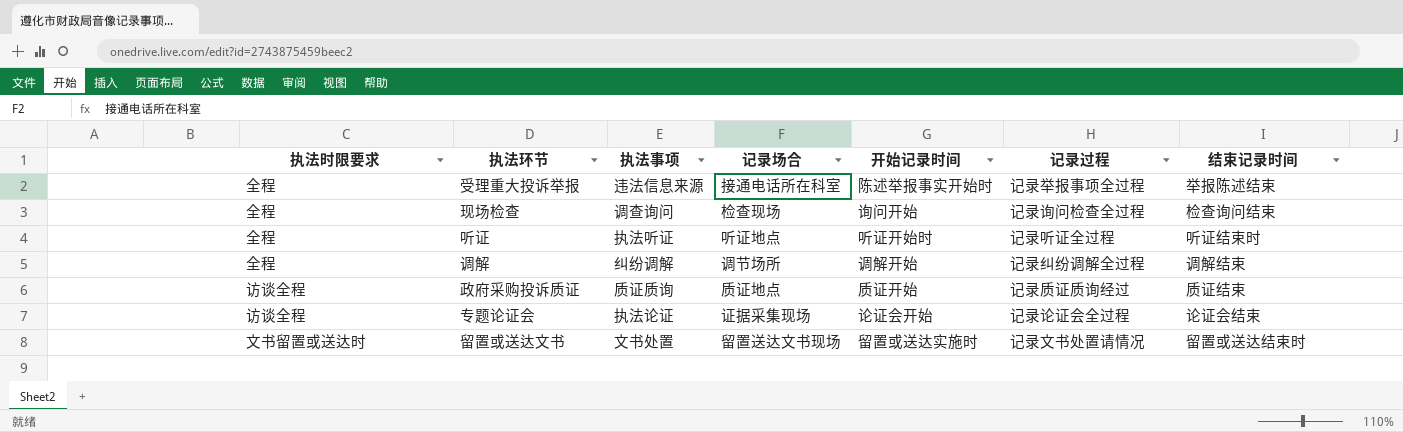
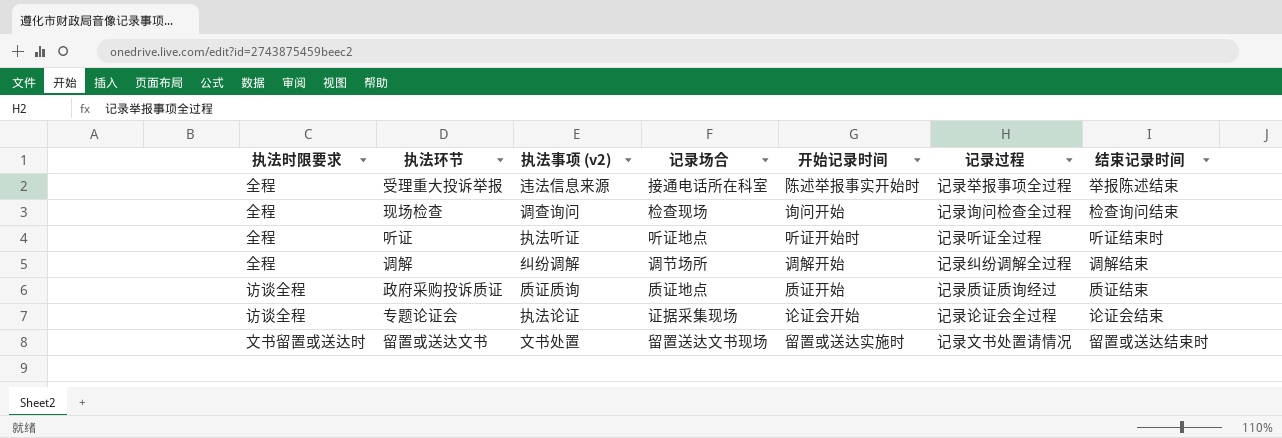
column name: 执法事项 -> 执法事项 (v2)

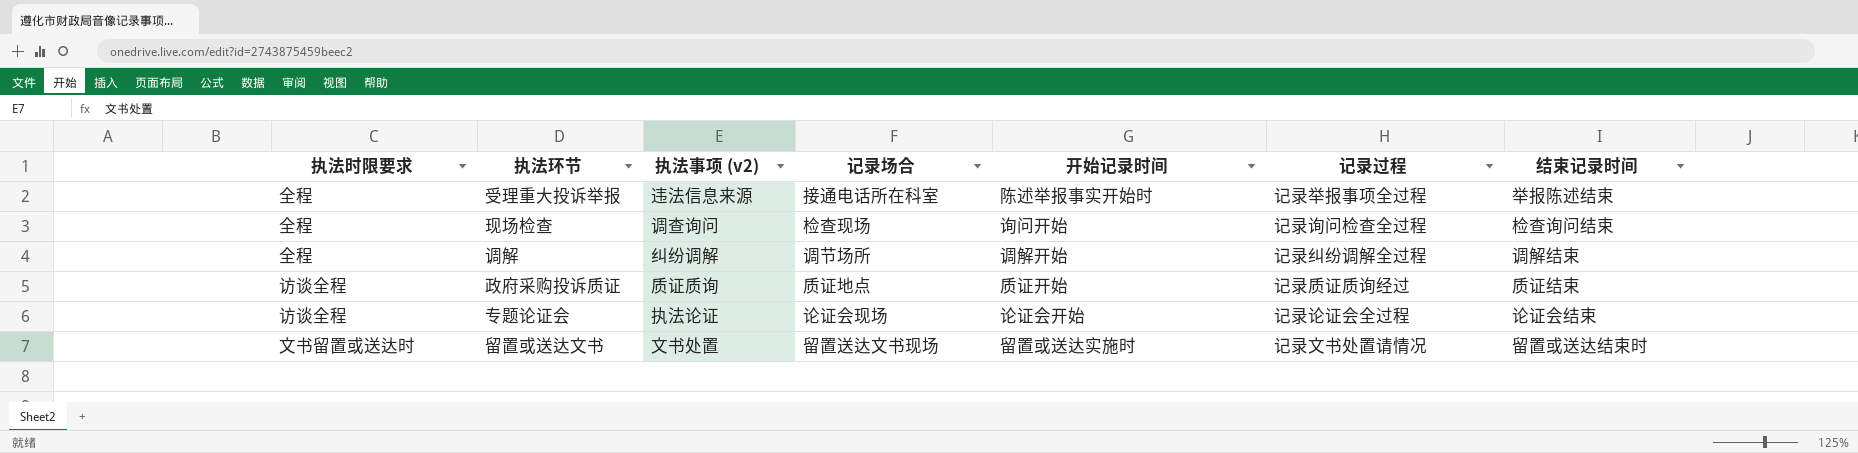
row 听证: 全程 | 执法听证 | 听证地点 | 听证开始时 | 记录听证全过程 | 听证结束时 -> none
专题论证会 | 记录场合: 证据采集现场 -> 论证会现场

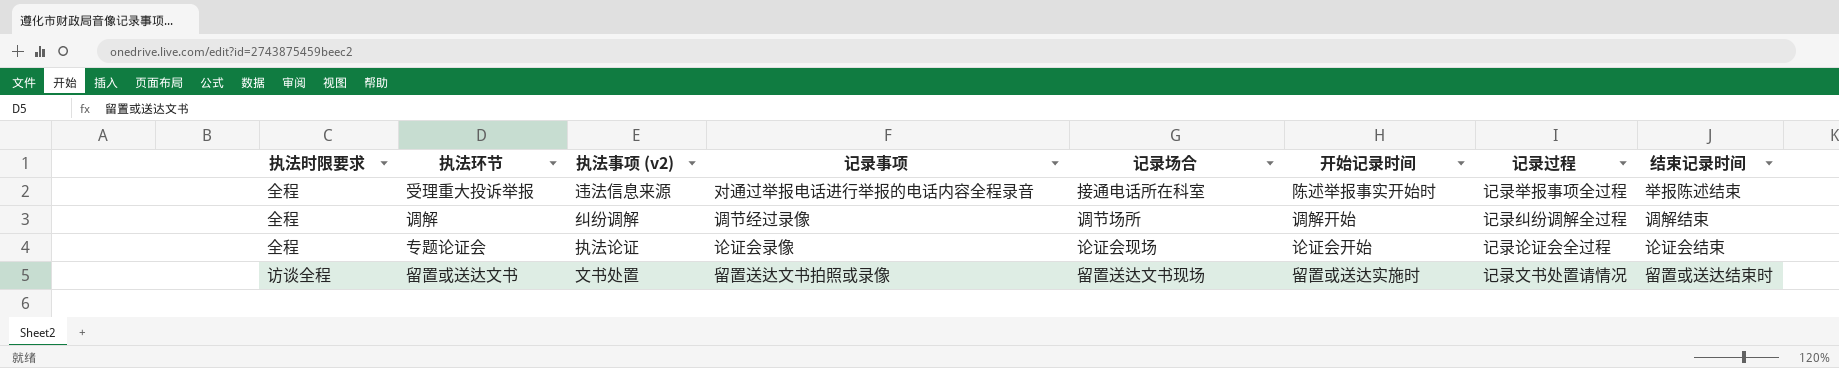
column 记录事项 | position: none -> 4
row 现场检查: 全程 | 调查询问 | 检查现场 | 询问开始 | 记录询问检查全过程 | 检查询问结束 -> none
row 政府采购投诉质证: 访谈全程 | 质证质询 | 质证地点 | 质证开始 | 记录质证质询经过 | 质证结束 -> none
专题论证会 | 执法时限要求: 访谈全程 -> 全程
留置或送达文书 | 执法时限要求: 文书留置或送达时 -> 访谈全程

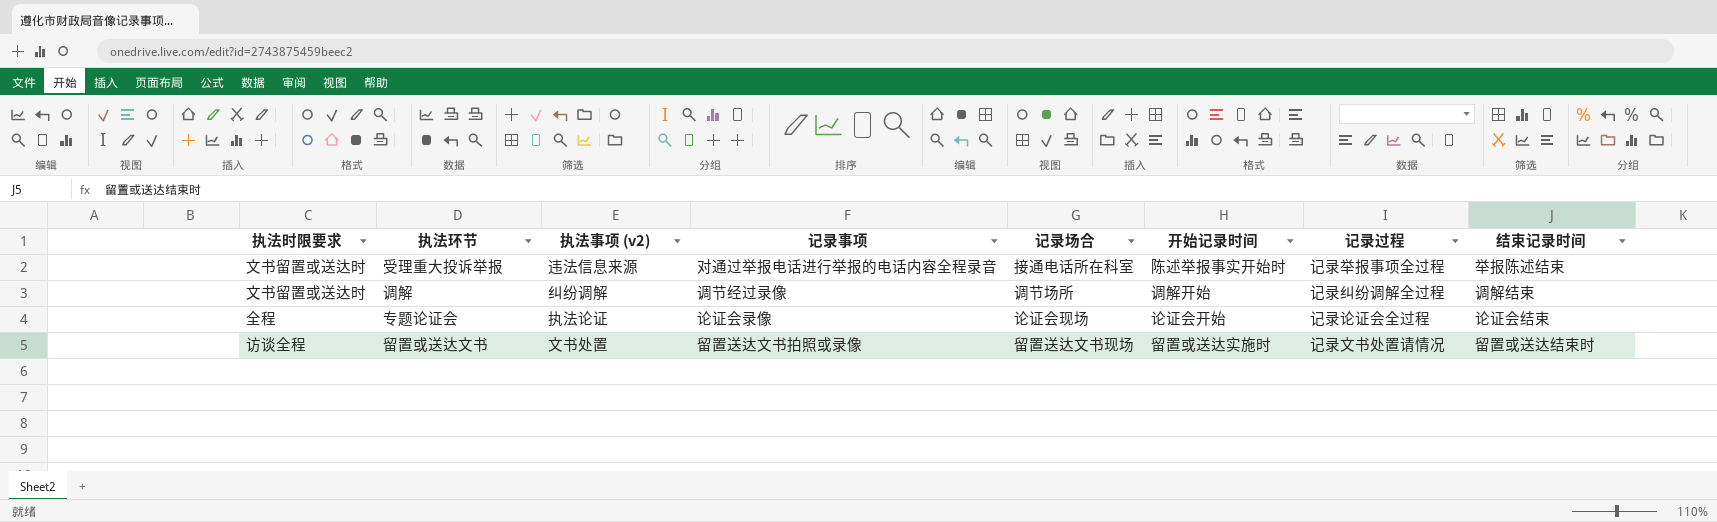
受理重大投诉举报 | 执法时限要求: 全程 -> 文书留置或送达时
调解 | 执法时限要求: 全程 -> 文书留置或送达时

